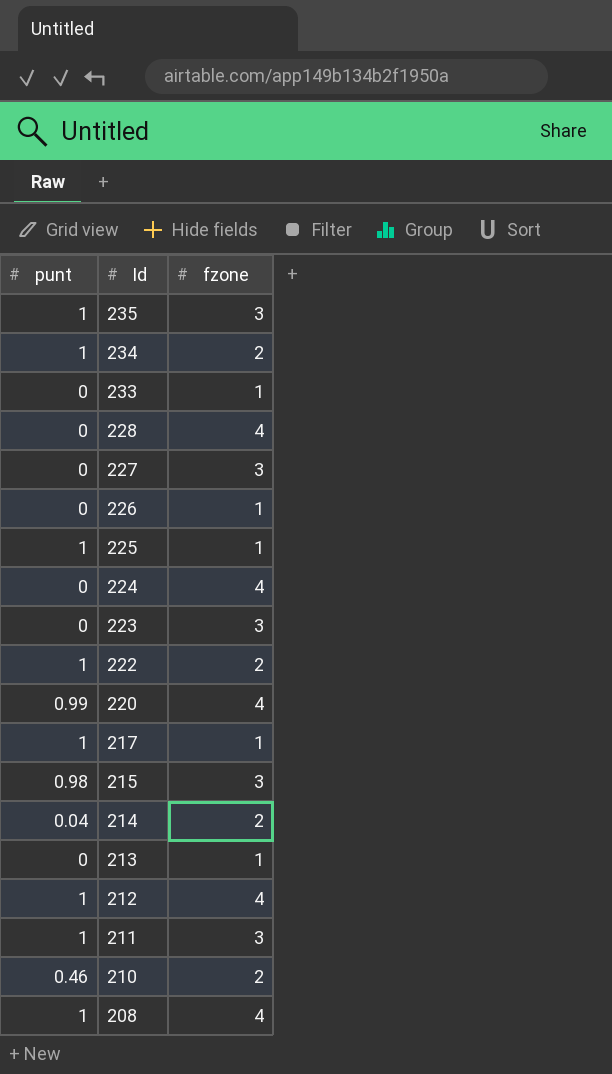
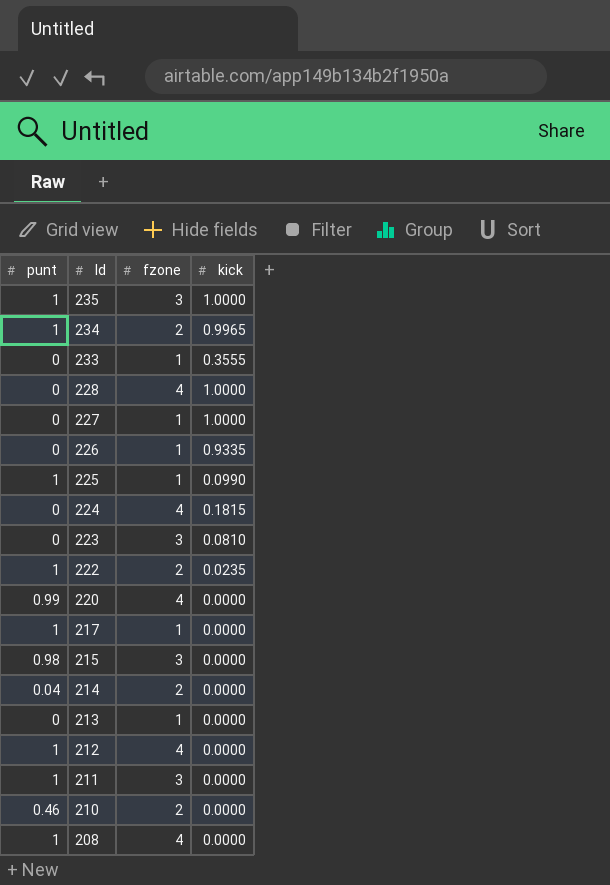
column kick | position: none -> 4
227 | fzone: 3 -> 1

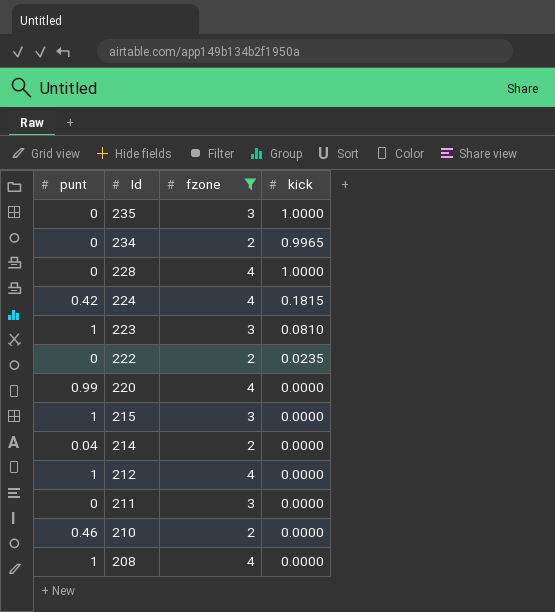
filter: none -> fzone != 1
235 | punt: 1 -> 0
234 | punt: 1 -> 0
224 | punt: 0 -> 0.42
223 | punt: 0 -> 1
222 | punt: 1 -> 0
215 | punt: 0.98 -> 1
211 | punt: 1 -> 0

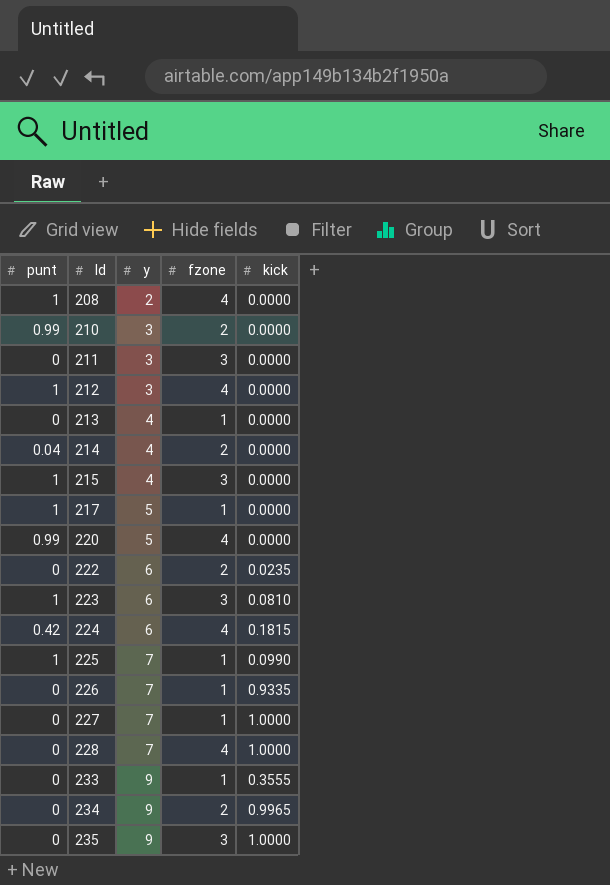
filter: fzone != 1 -> none
row order: Id descending -> Id ascending
column y | position: none -> 3
210 | punt: 0.46 -> 0.99

